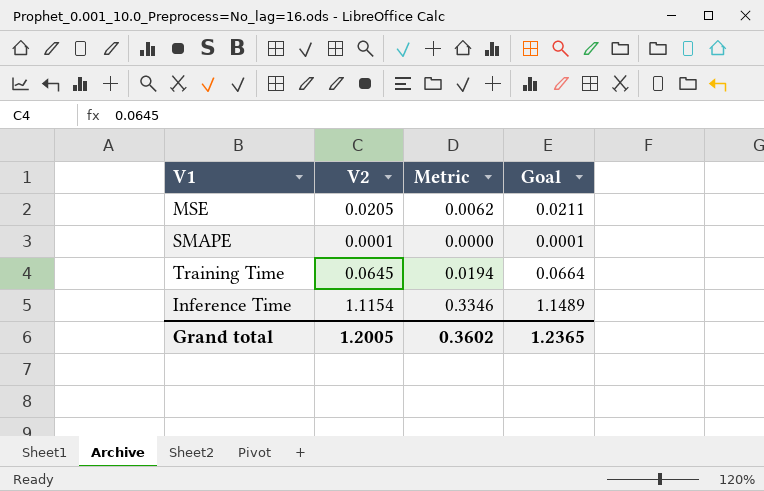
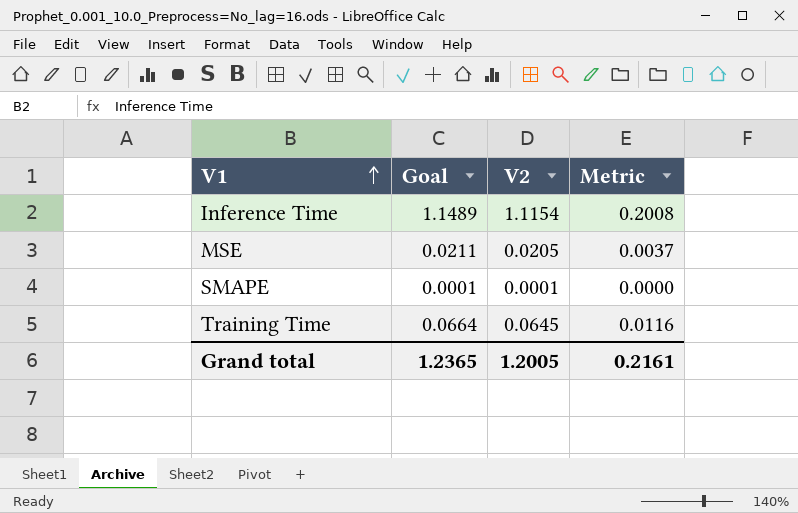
row order: none -> V1 ascending
column Goal | position: 4 -> 2
column Metric | formula: [V2] * 0.3 -> [V2] * 0.18
Grand total | Metric: 0.3602 -> 0.2161

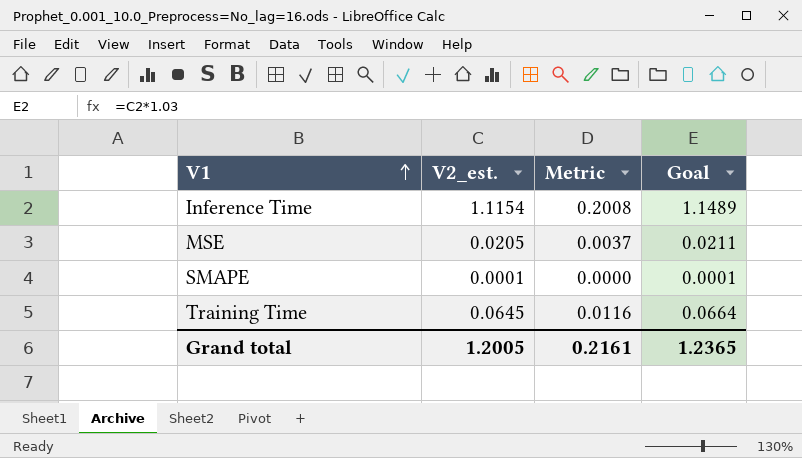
column name: V2 -> V2_est.
column Goal | position: 2 -> 4

